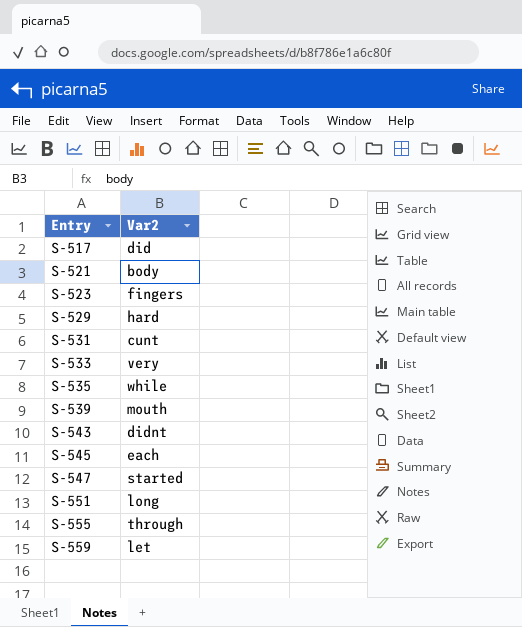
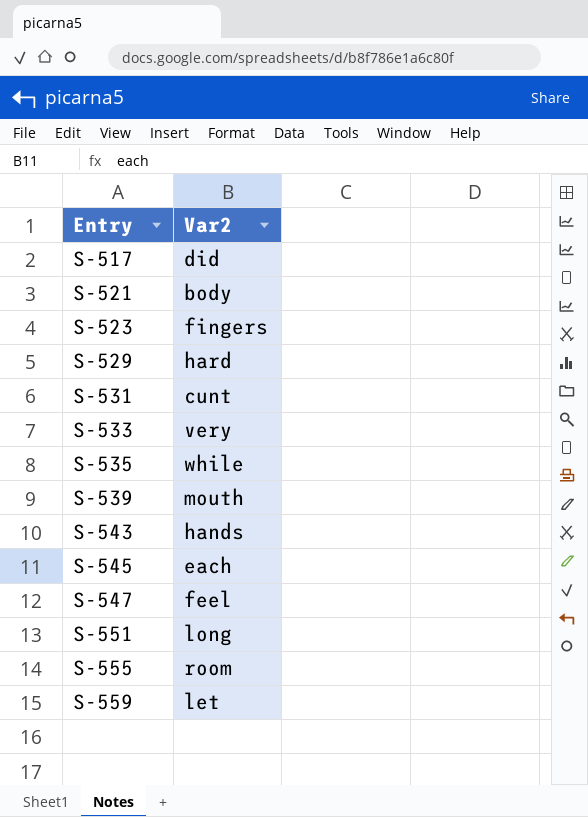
S-543 | Var2: didnt -> hands
S-547 | Var2: started -> feel
S-555 | Var2: through -> room

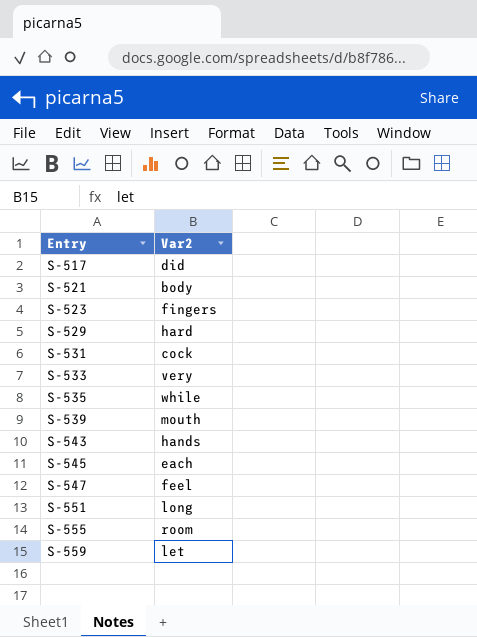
S-531 | Var2: cunt -> cock

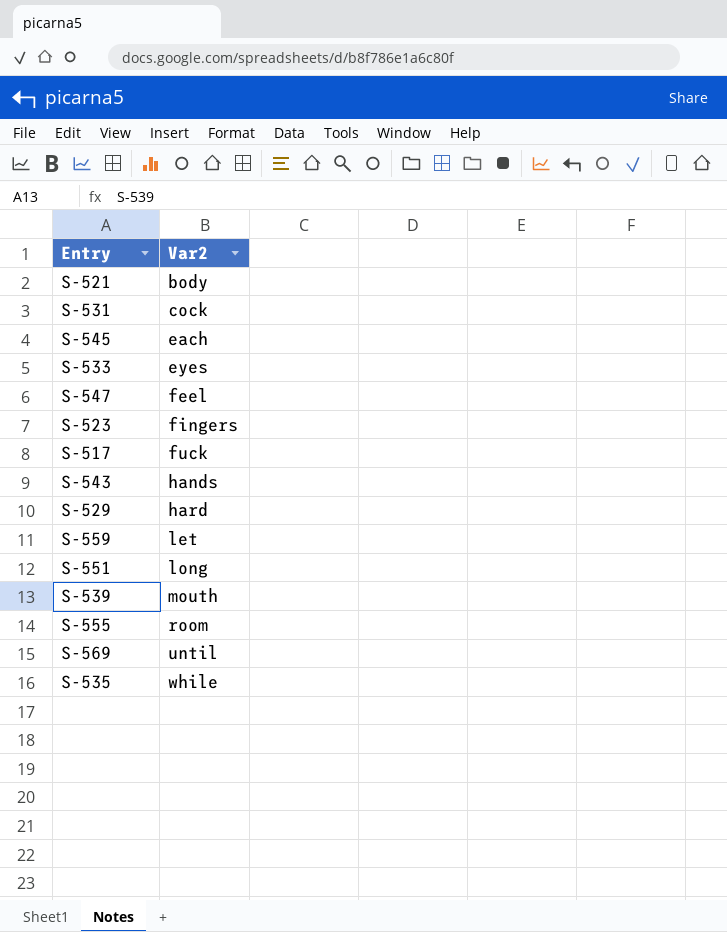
row order: Entry ascending -> Var2 ascending
S-533 | Var2: very -> eyes
S-517 | Var2: did -> fuck
row S-569: none -> until

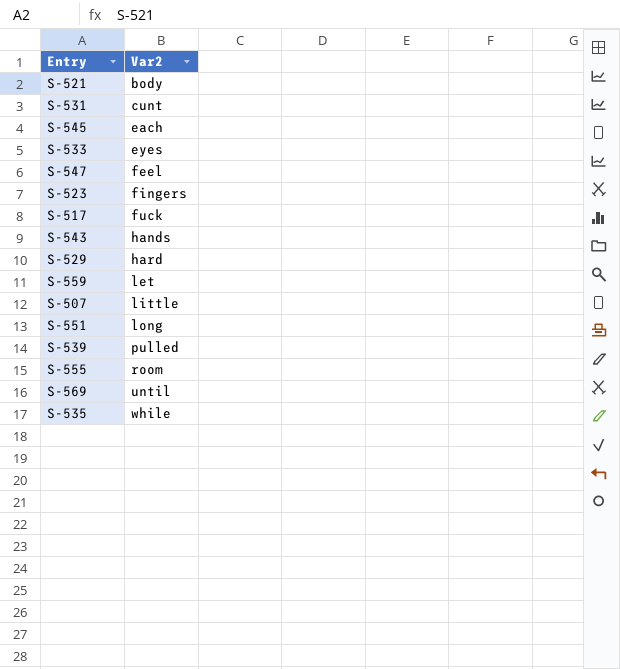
S-531 | Var2: cock -> cunt
row S-507: none -> little
S-539 | Var2: mouth -> pulled

